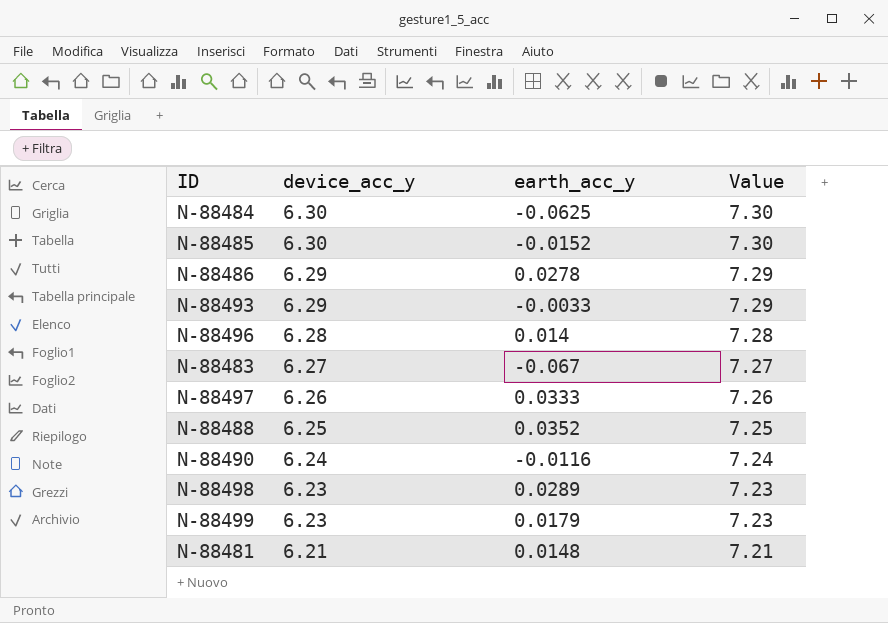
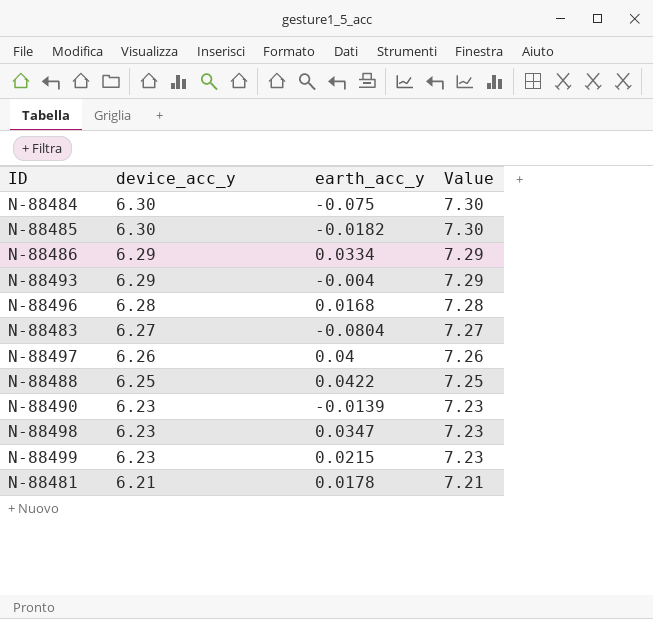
N-88484 | earth_acc_y: -0.0625 -> -0.075
N-88485 | earth_acc_y: -0.0152 -> -0.0182
N-88486 | earth_acc_y: 0.0278 -> 0.0334
N-88493 | earth_acc_y: -0.0033 -> -0.004
N-88496 | earth_acc_y: 0.014 -> 0.0168
N-88483 | earth_acc_y: -0.067 -> -0.0804
N-88497 | earth_acc_y: 0.0333 -> 0.04
N-88488 | earth_acc_y: 0.0352 -> 0.0422
N-88490 | device_acc_y: 6.24 -> 6.23
N-88490 | earth_acc_y: -0.0116 -> -0.0139
N-88490 | Value: 7.24 -> 7.23
N-88498 | earth_acc_y: 0.0289 -> 0.0347
N-88499 | earth_acc_y: 0.0179 -> 0.0215
N-88481 | earth_acc_y: 0.0148 -> 0.0178

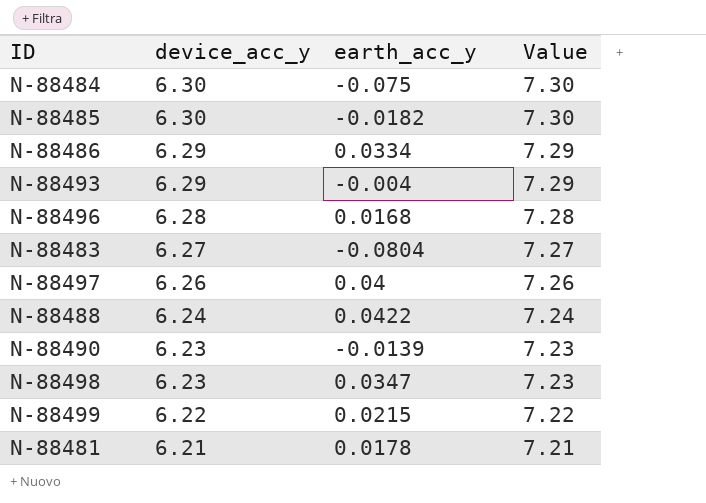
N-88488 | device_acc_y: 6.25 -> 6.24
N-88488 | Value: 7.25 -> 7.24
N-88499 | device_acc_y: 6.23 -> 6.22
N-88499 | Value: 7.23 -> 7.22

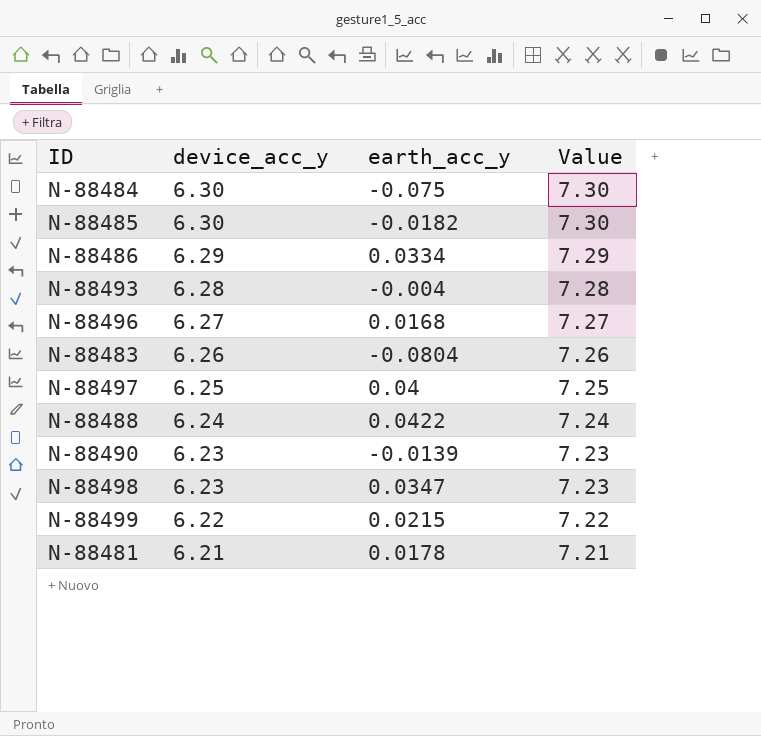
N-88493 | device_acc_y: 6.29 -> 6.28
N-88493 | Value: 7.29 -> 7.28
N-88496 | device_acc_y: 6.28 -> 6.27
N-88496 | Value: 7.28 -> 7.27
N-88483 | device_acc_y: 6.27 -> 6.26
N-88483 | Value: 7.27 -> 7.26
N-88497 | device_acc_y: 6.26 -> 6.25
N-88497 | Value: 7.26 -> 7.25

